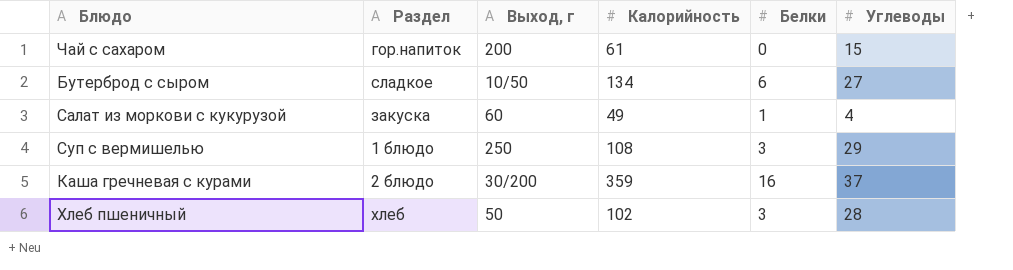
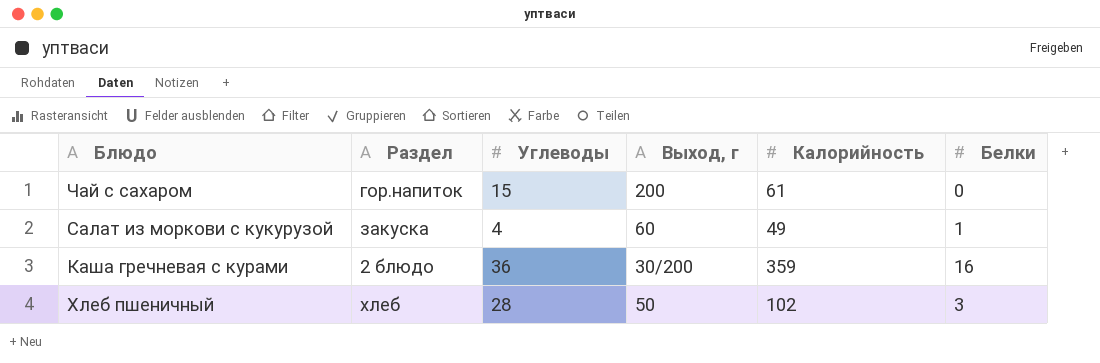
column Углеводы | position: 6 -> 3
row Бутерброд с сыром: сладкое | 10/50 | 134 | 6 | 27 -> none
row Суп с вермишелью: 1 блюдо | 250 | 108 | 3 | 29 -> none
Каша гречневая с курами | Углеводы: 37 -> 36

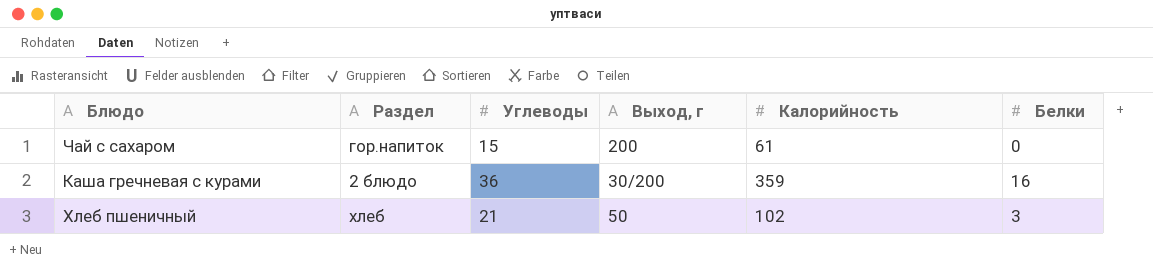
row Салат из моркови с кукурузой: закуска | 4 | 60 | 49 | 1 -> none
Хлеб пшеничный | Углеводы: 28 -> 21

